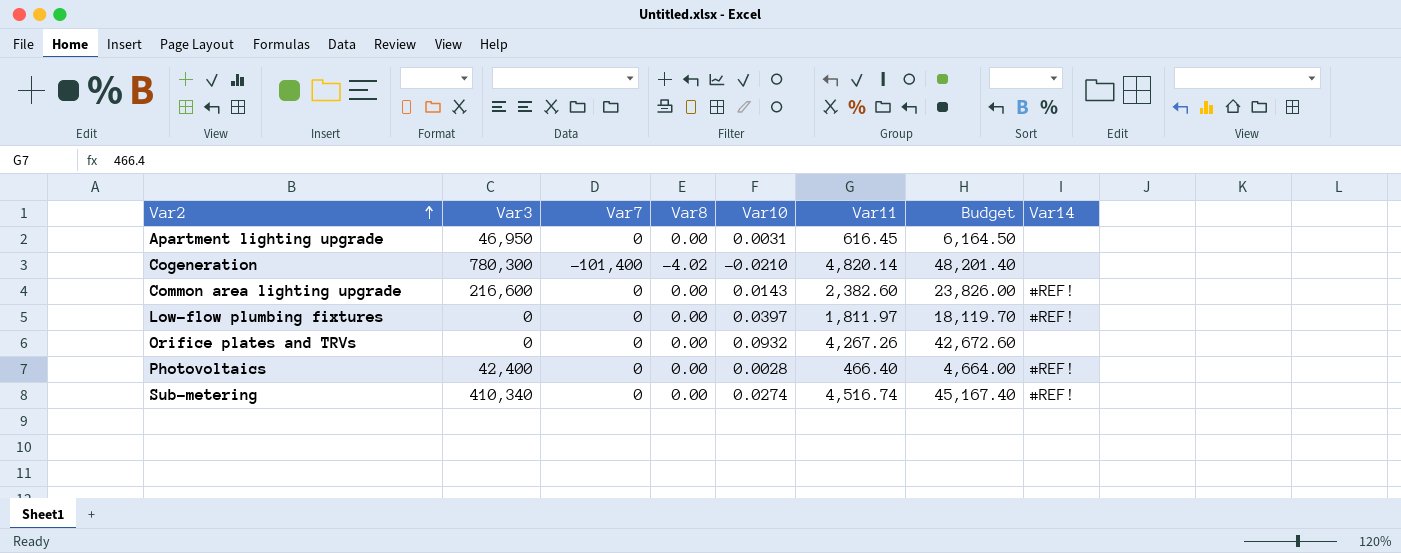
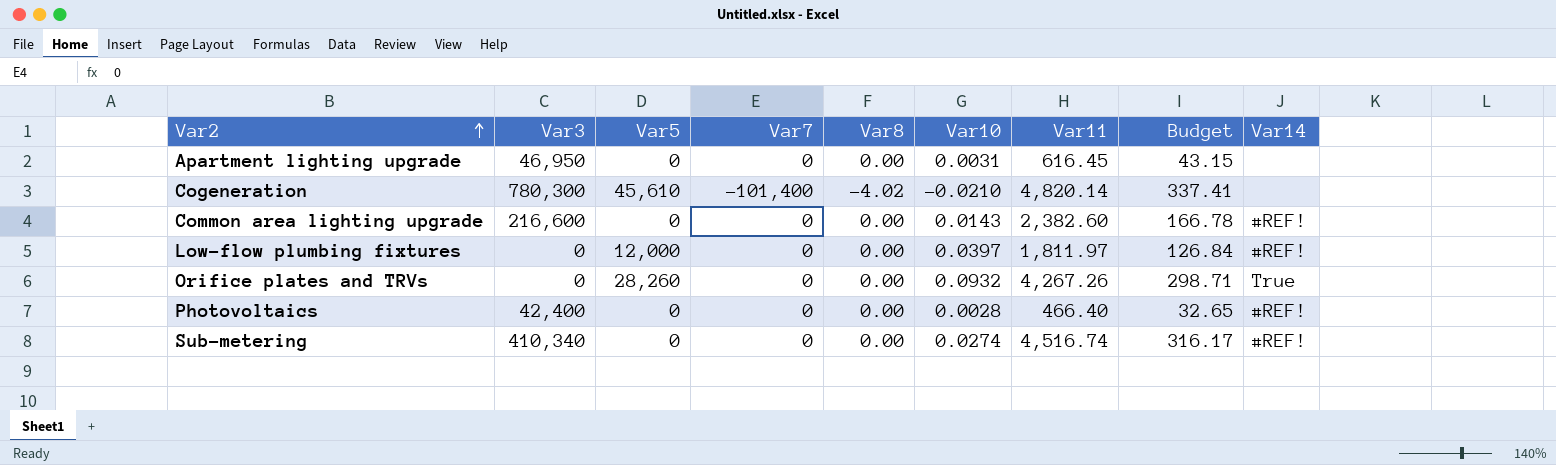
column Var5 | position: none -> 3
column Budget | formula: [Var11] * 10 -> [Var11] * 0.07
Orifice plates and TRVs | Var14: none -> True

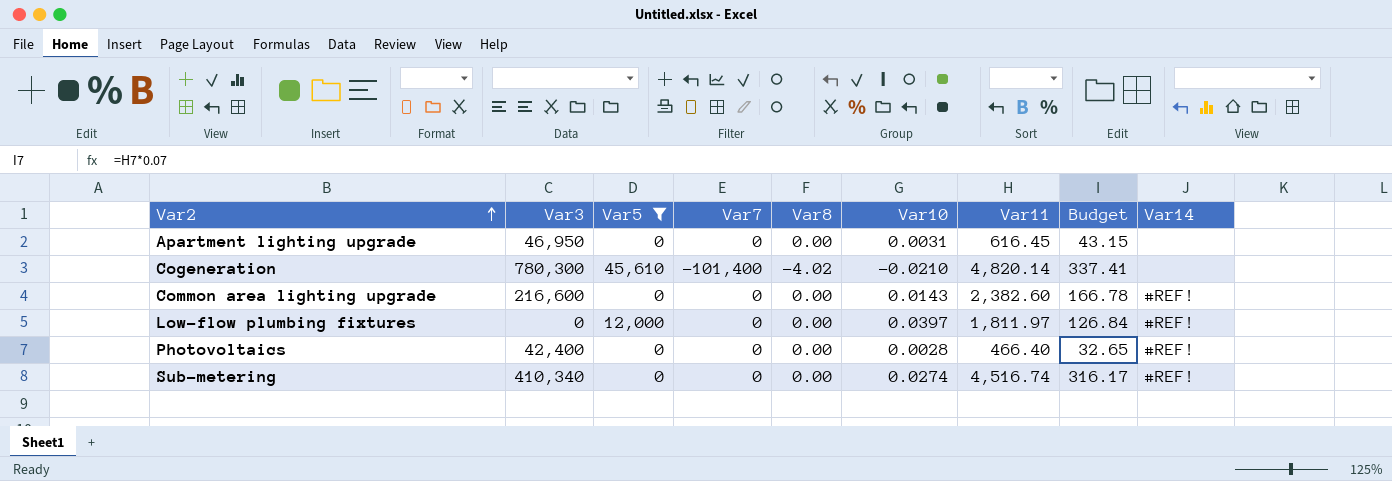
filter: none -> Var5 != 28,260

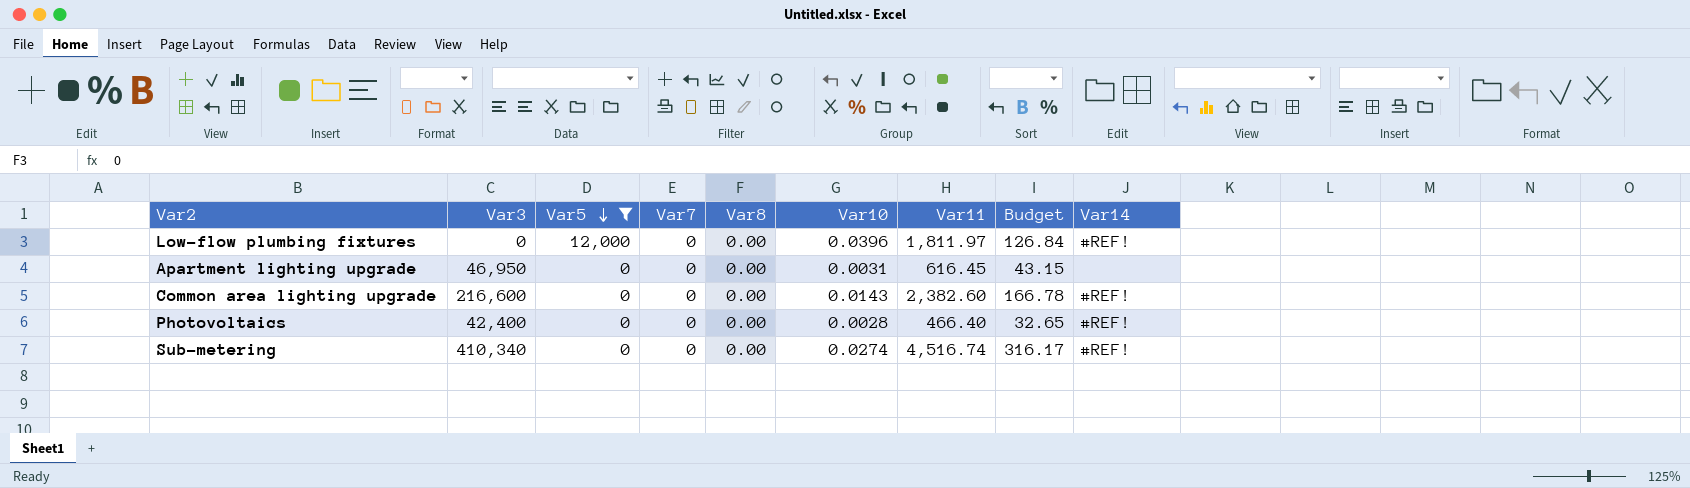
row order: Var2 ascending -> Var5 descending
row Cogeneration: 780,300 | 45,610 | -101,400 | -4.02 | -0.0210 | 4,820.14 | 337.41 | none -> none
Low-flow plumbing fixtures | Var10: 0.0397 -> 0.0396

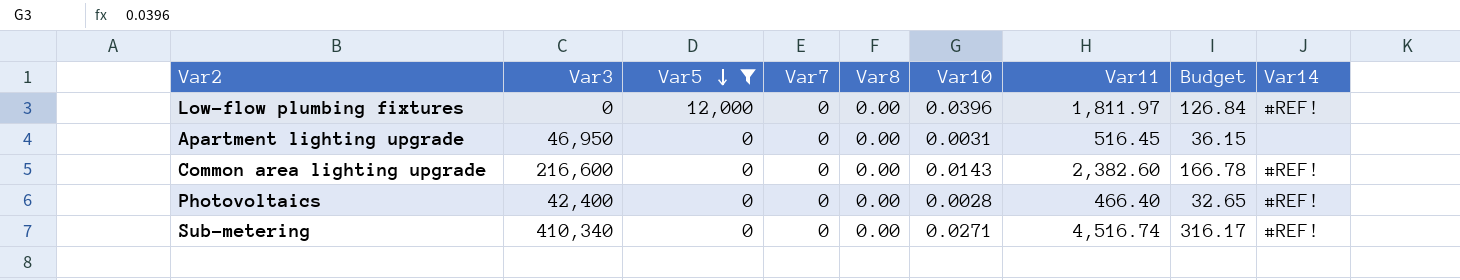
Apartment lighting upgrade | Var11: 616.45 -> 516.45
Apartment lighting upgrade | Budget: 43.15 -> 36.15
Sub-metering | Var10: 0.0274 -> 0.0271

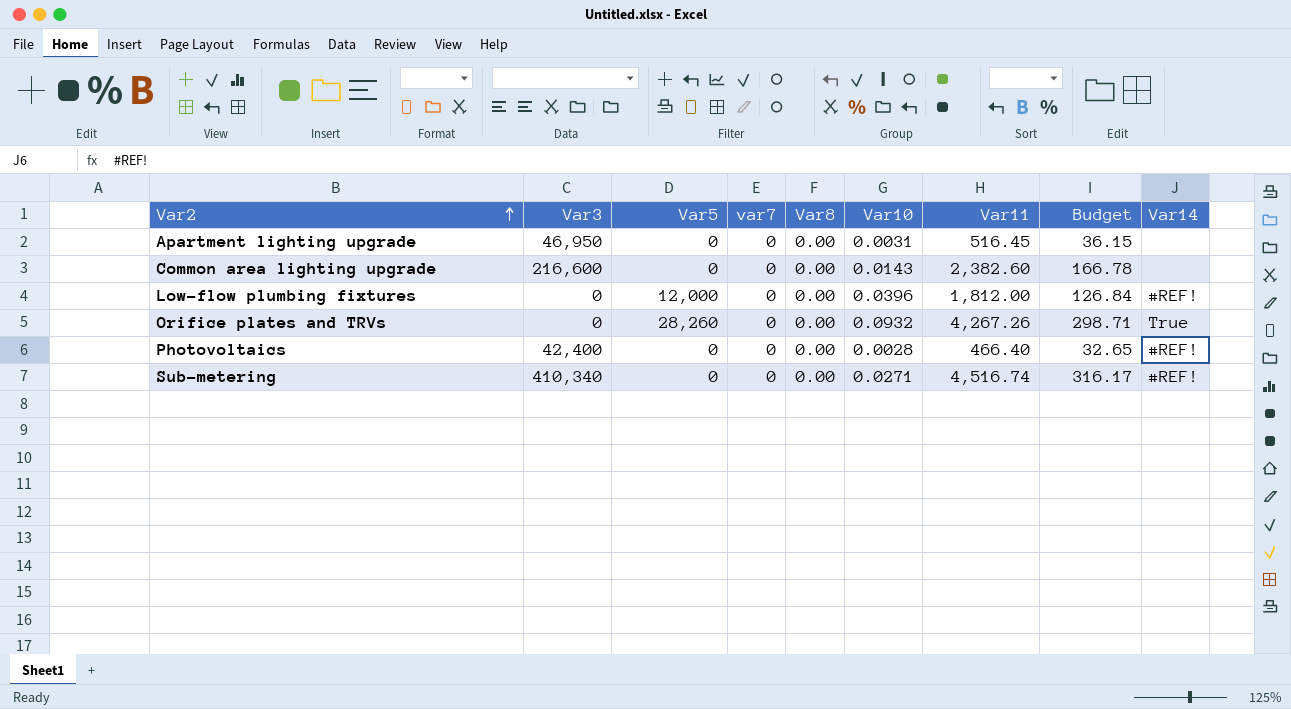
filter: Var5 != 28,260 -> none
row order: Var5 descending -> Var2 ascending
column name: Var7 -> var7
Common area lighting upgrade | Var14: #REF! -> none
Low-flow plumbing fixtures | Var11: 1,811.97 -> 1,812.00

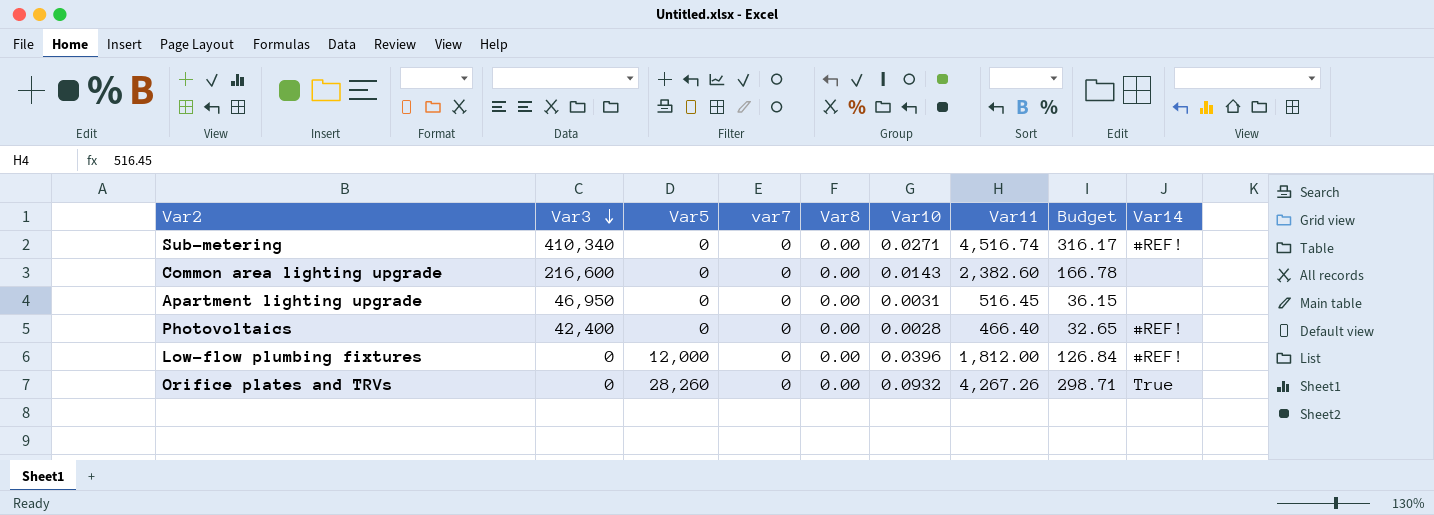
row order: Var2 ascending -> Var3 descending

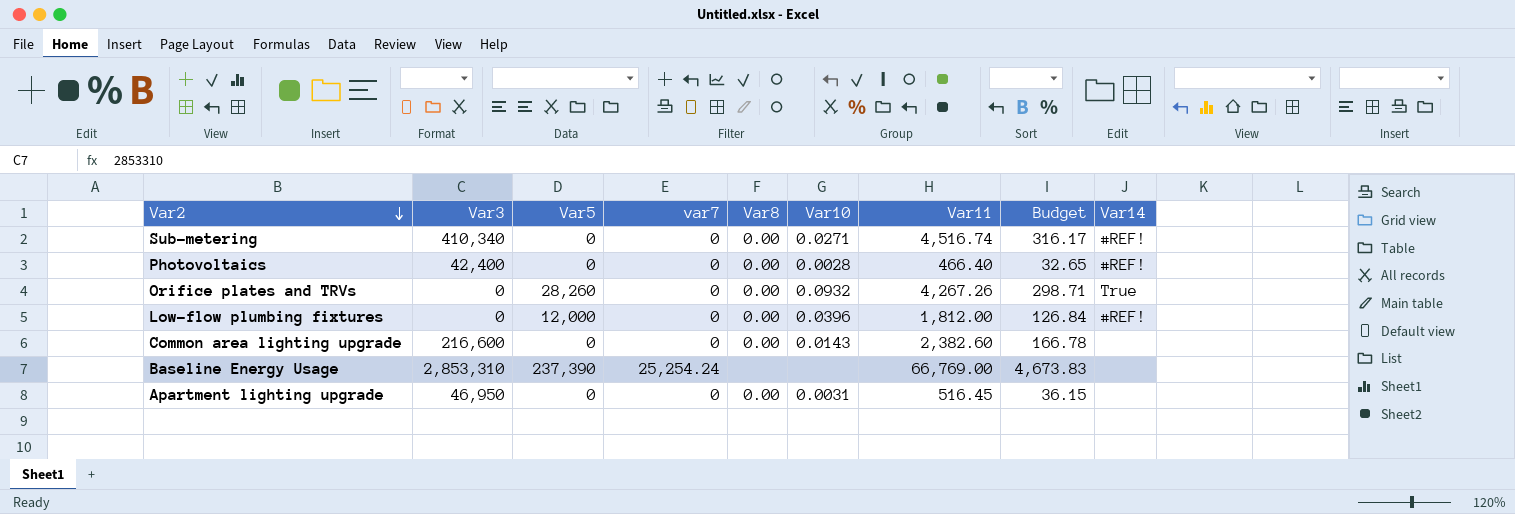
row order: Var3 descending -> Var2 descending
row Baseline Energy Usage: none -> 2,853,310 | 237,390 | 25,254.24 | none | none | 66,769.00 | 4,673.83 | none

